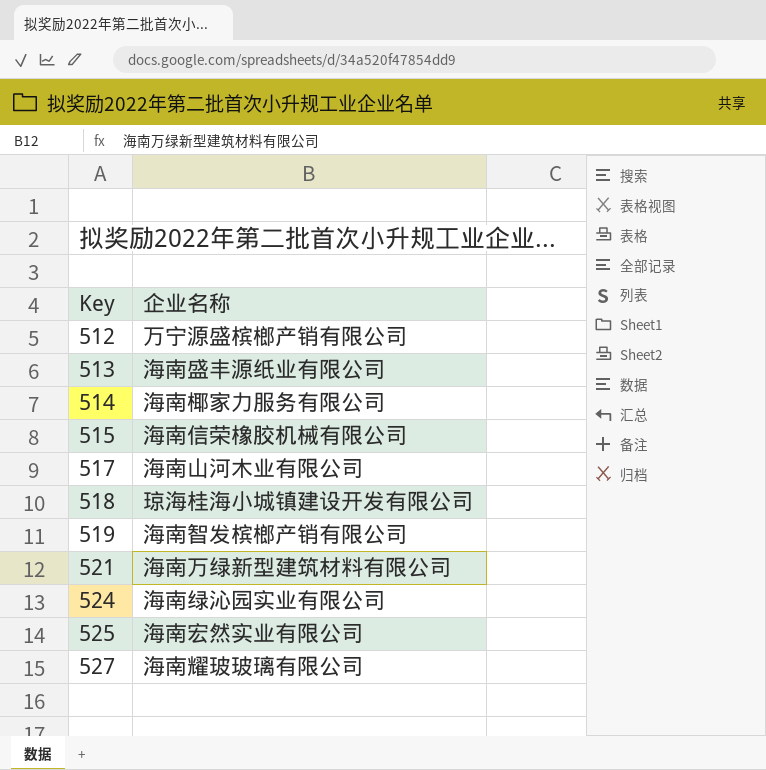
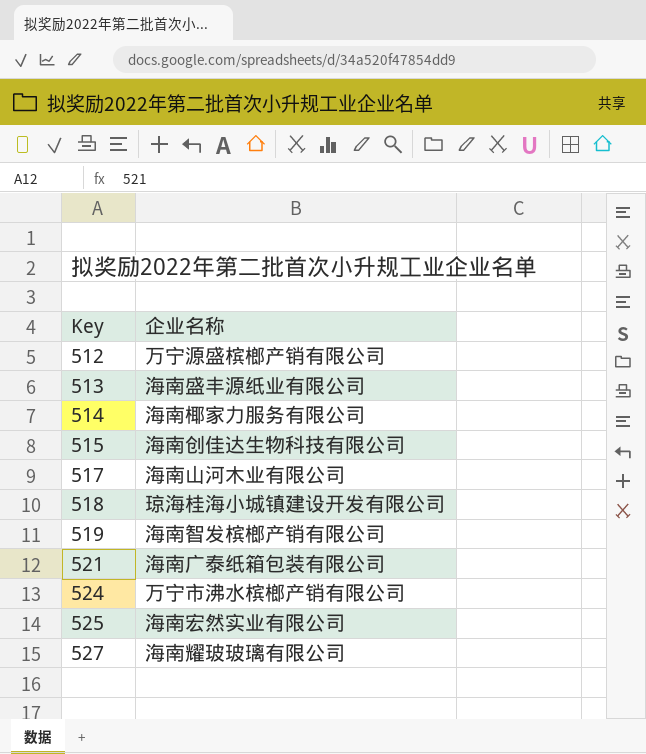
515 | 企业名称: 海南信荣橡胶机械有限公司 -> 海南创佳达生物科技有限公司
521 | 企业名称: 海南万绿新型建筑材料有限公司 -> 海南广泰纸箱包装有限公司
524 | 企业名称: 海南绿沁园实业有限公司 -> 万宁市沸水槟榔产销有限公司

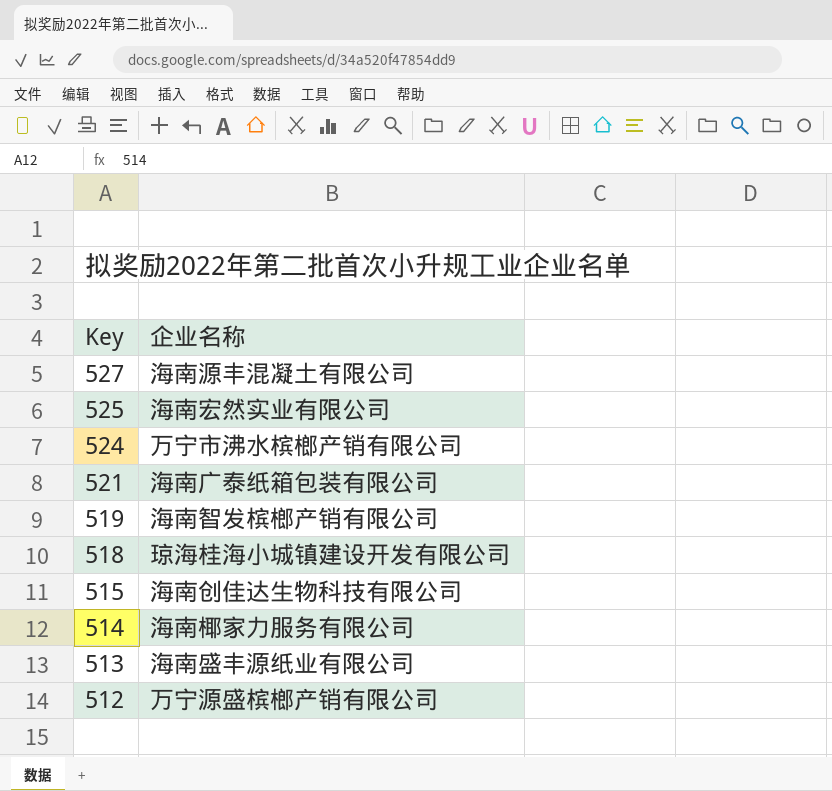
row order: Key ascending -> Key descending
row 517: 海南山河木业有限公司 -> none
527 | 企业名称: 海南耀玻玻璃有限公司 -> 海南源丰混凝土有限公司

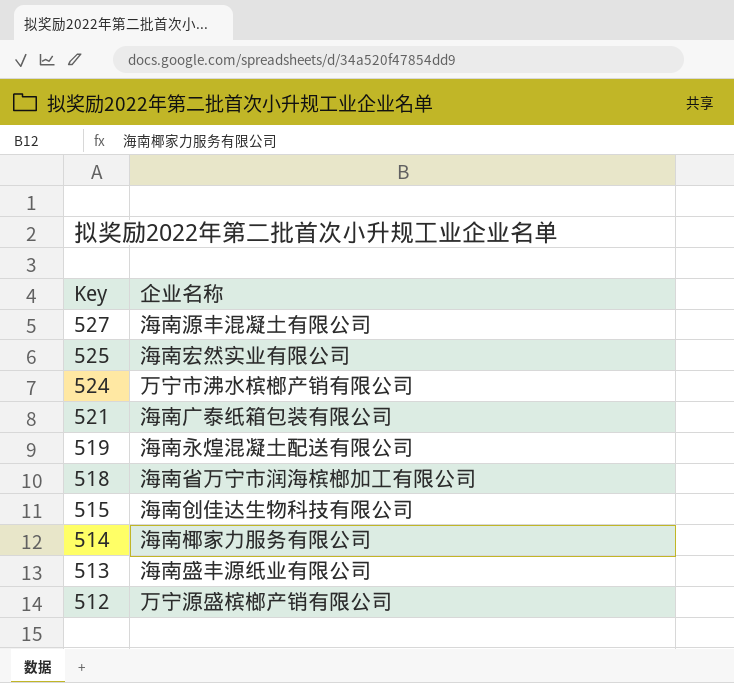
519 | 企业名称: 海南智发槟榔产销有限公司 -> 海南永煌混凝土配送有限公司
518 | 企业名称: 琼海桂海小城镇建设开发有限公司 -> 海南省万宁市润海槟榔加工有限公司

